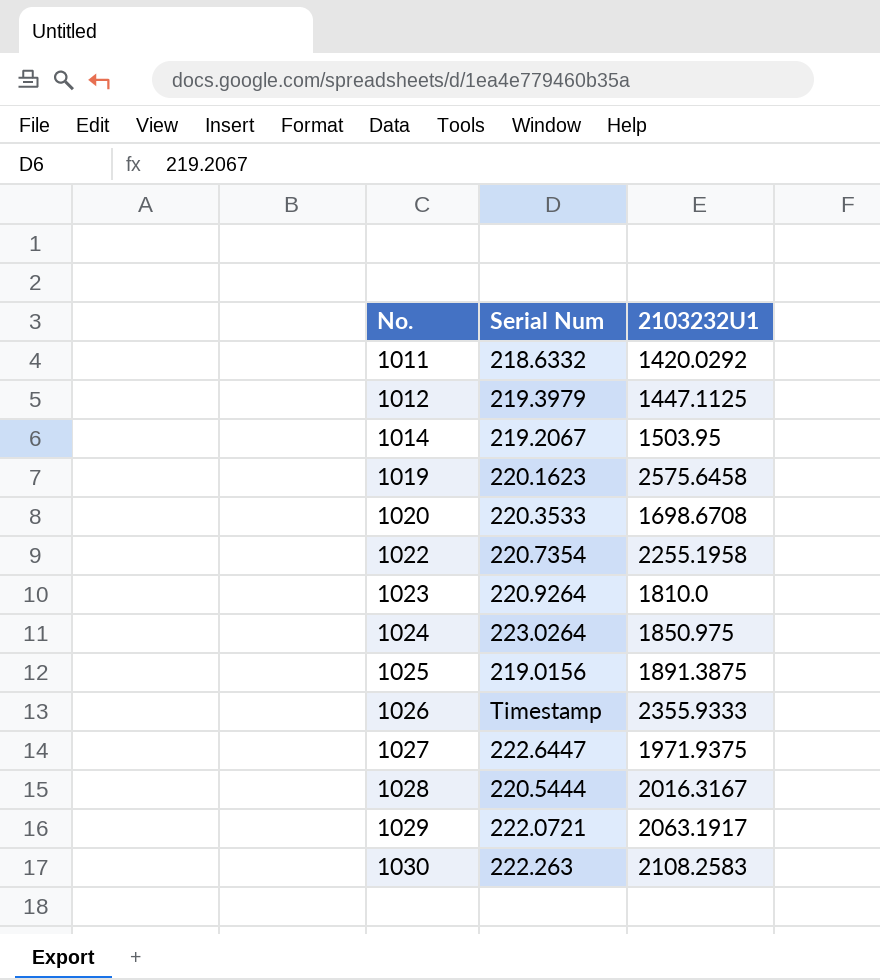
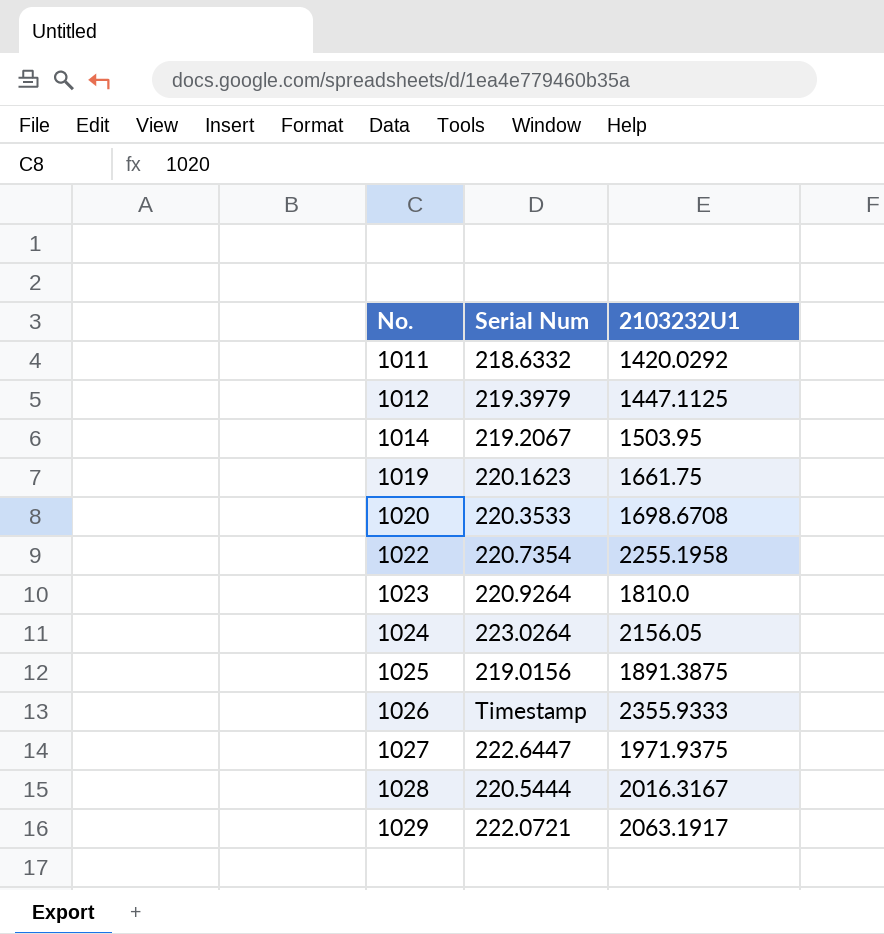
row 1030: 222.263 | 2108.2583 -> none
1019 | 2103232U1: 2575.6458 -> 1661.75
1024 | 2103232U1: 1850.975 -> 2156.05

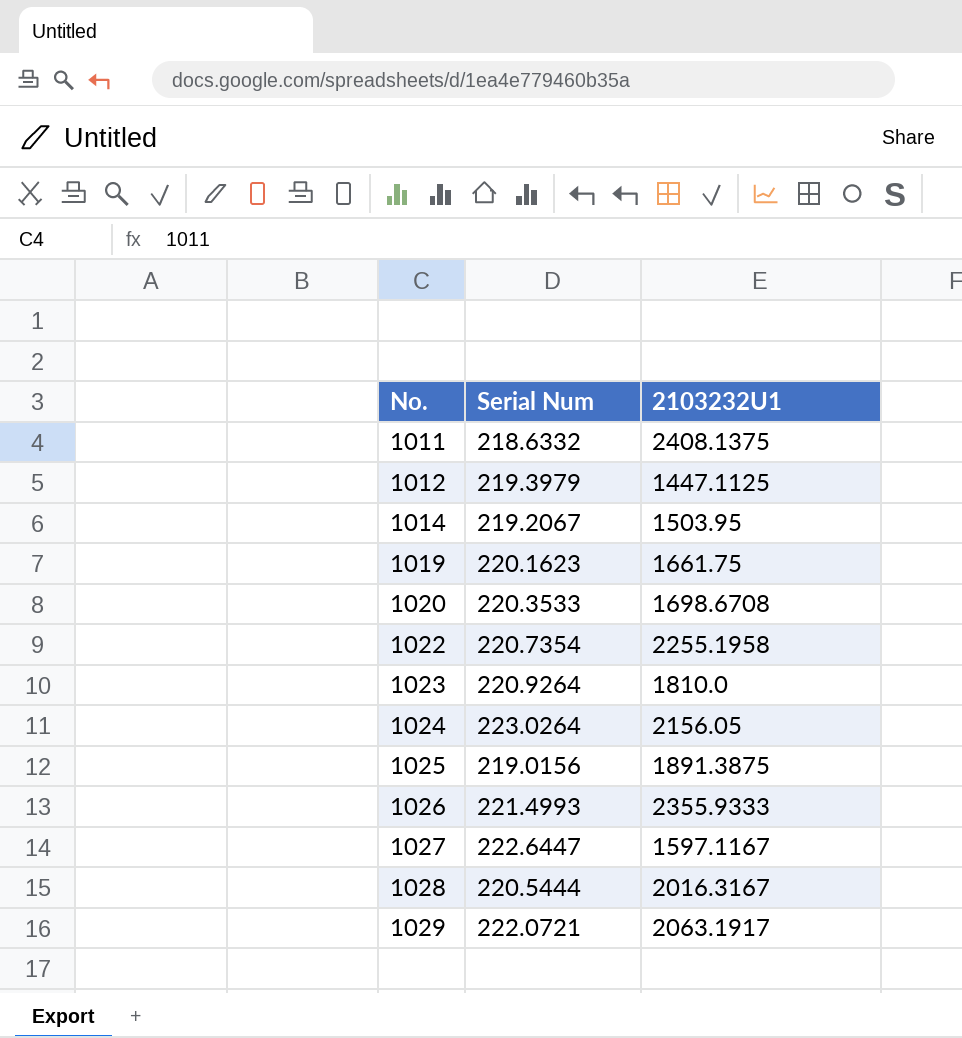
1011 | 2103232U1: 1420.0292 -> 2408.1375
1026 | Serial Num: Timestamp -> 221.4993
1027 | 2103232U1: 1971.9375 -> 1597.1167

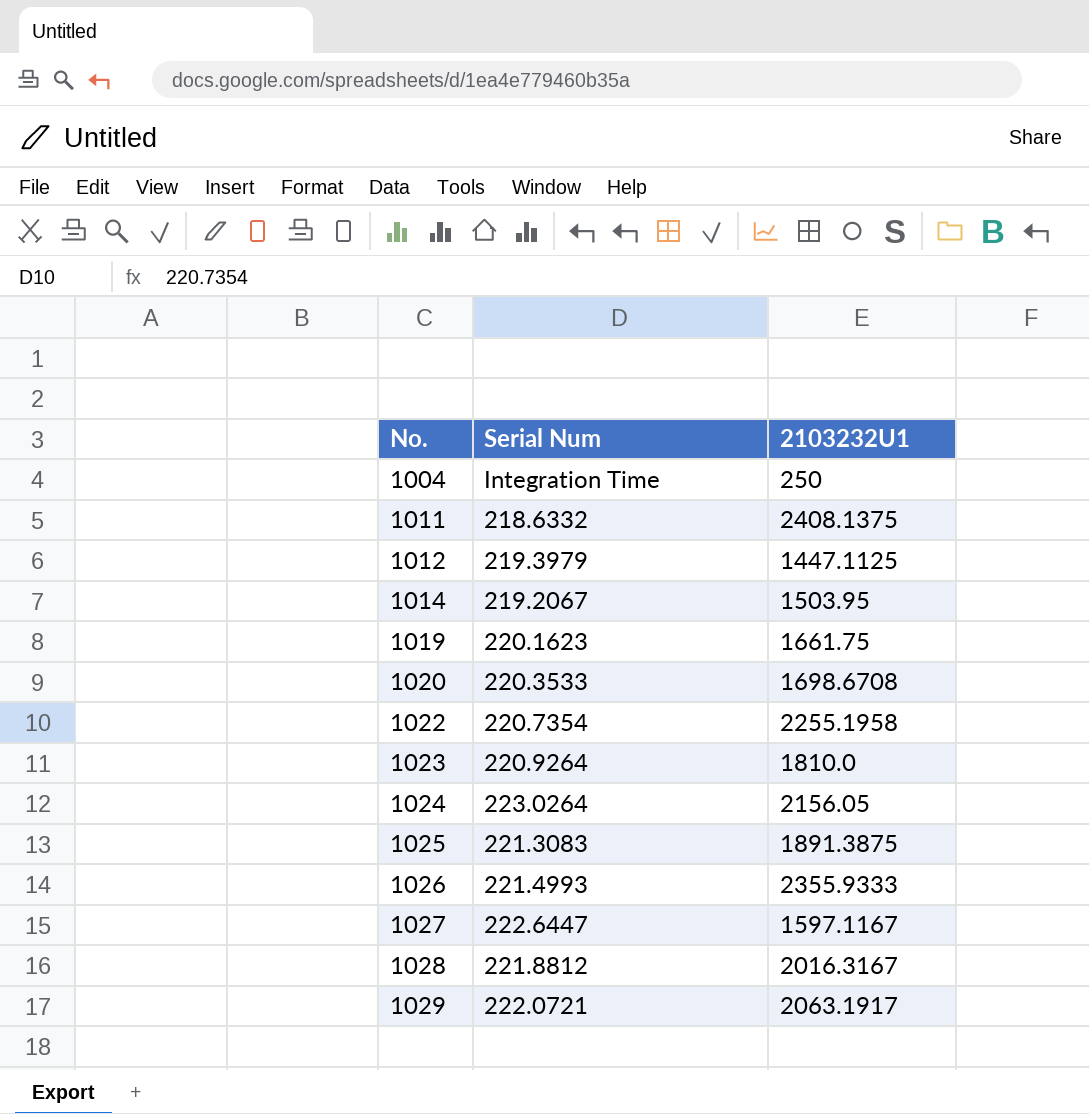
row 1004: none -> Integration Time | 250
1025 | Serial Num: 219.0156 -> 221.3083
1028 | Serial Num: 220.5444 -> 221.8812

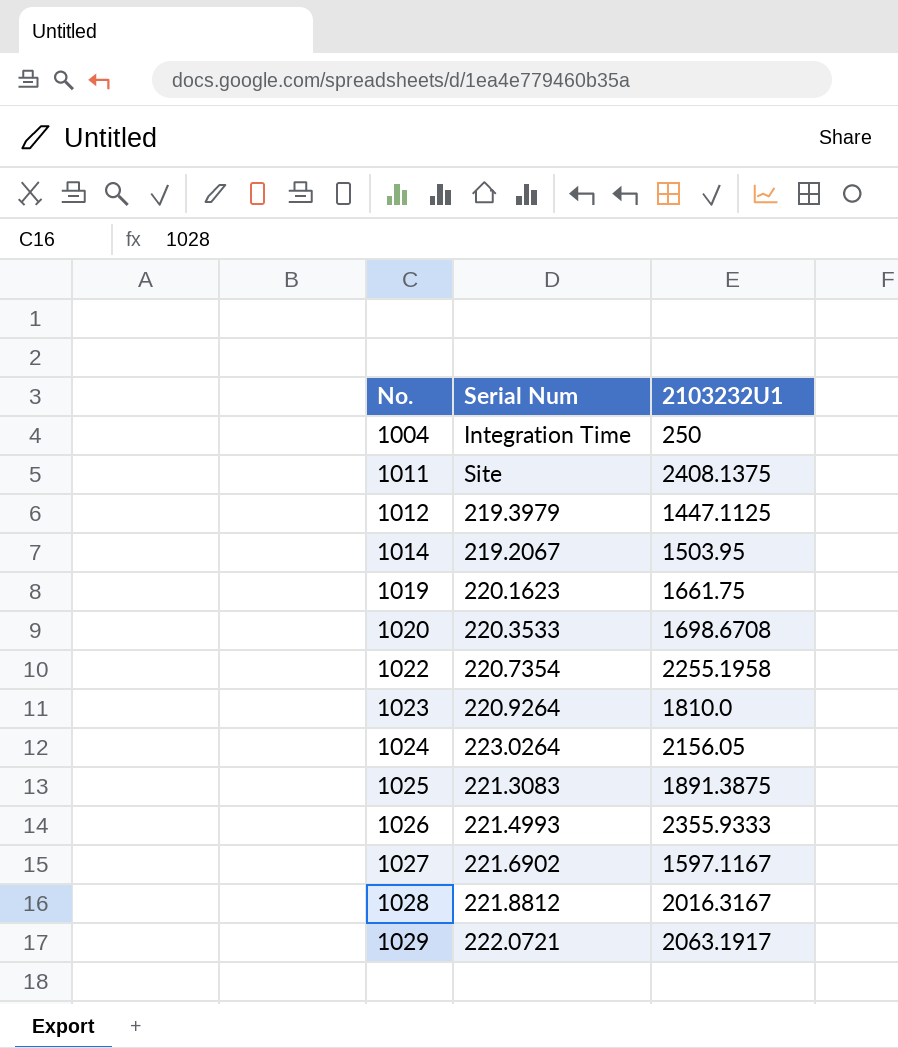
1011 | Serial Num: 218.6332 -> Site
1027 | Serial Num: 222.6447 -> 221.6902

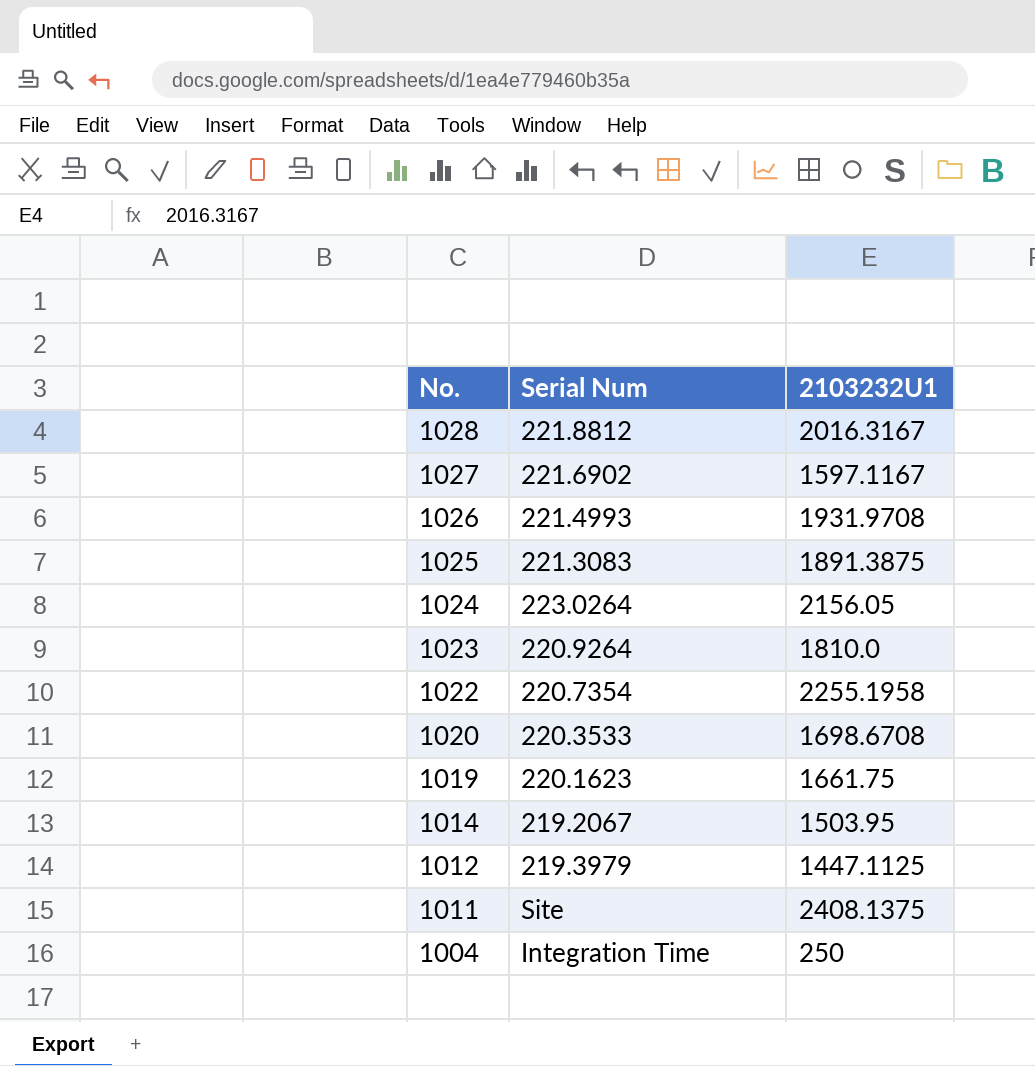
row order: No. ascending -> No. descending
row 1029: 222.0721 | 2063.1917 -> none
1026 | 2103232U1: 2355.9333 -> 1931.9708

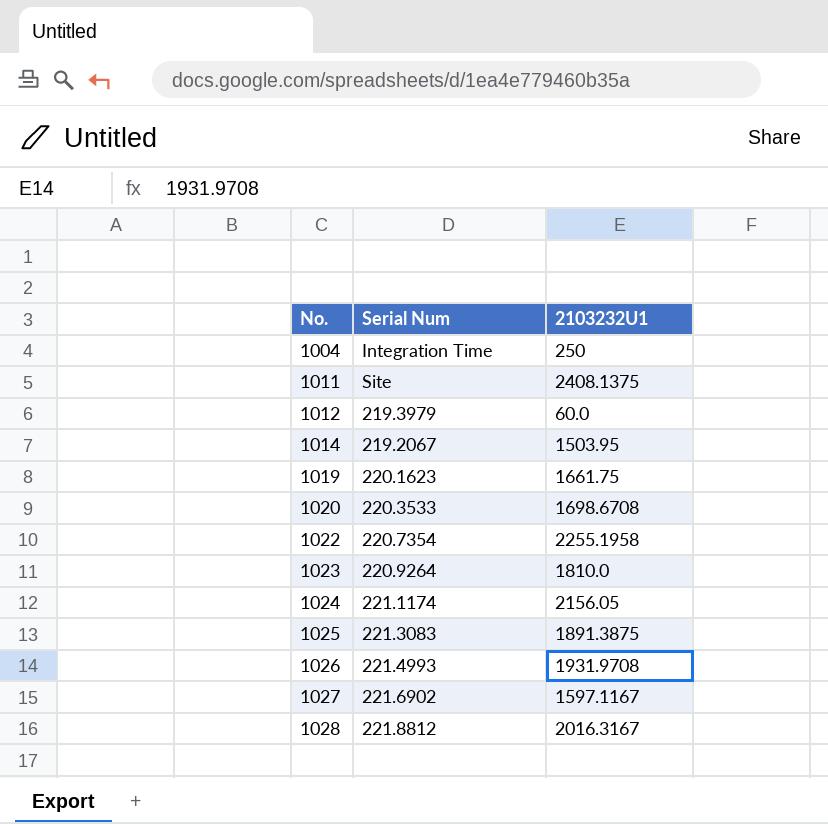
row order: No. descending -> No. ascending
1012 | 2103232U1: 1447.1125 -> 60.0
1024 | Serial Num: 223.0264 -> 221.1174

